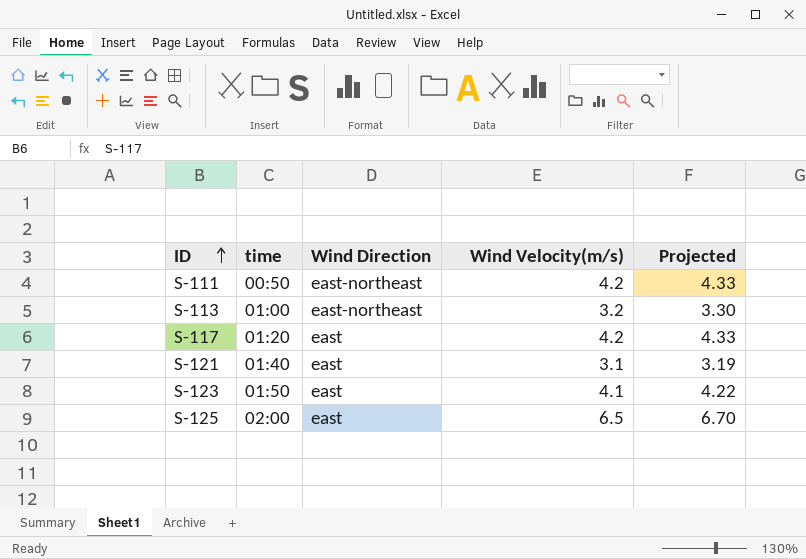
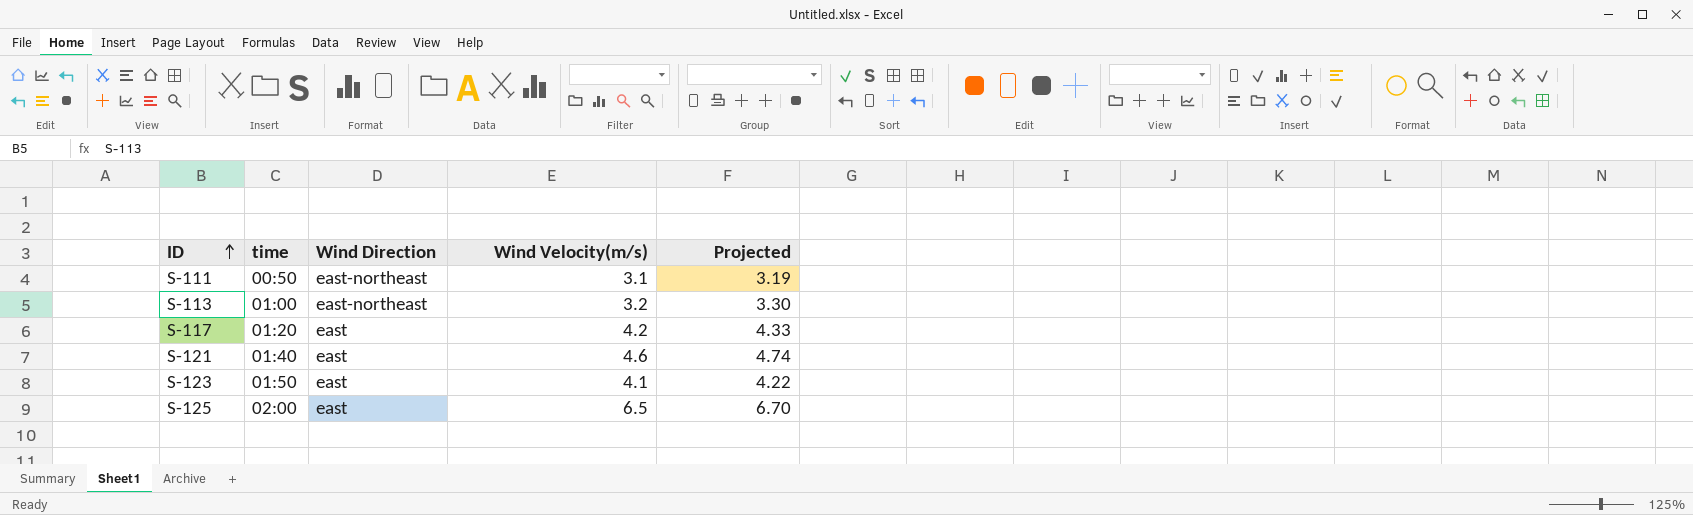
S-111 | Wind Velocity(m/s): 4.2 -> 3.1
S-111 | Projected: 4.33 -> 3.19
S-121 | Wind Velocity(m/s): 3.1 -> 4.6
S-121 | Projected: 3.19 -> 4.74

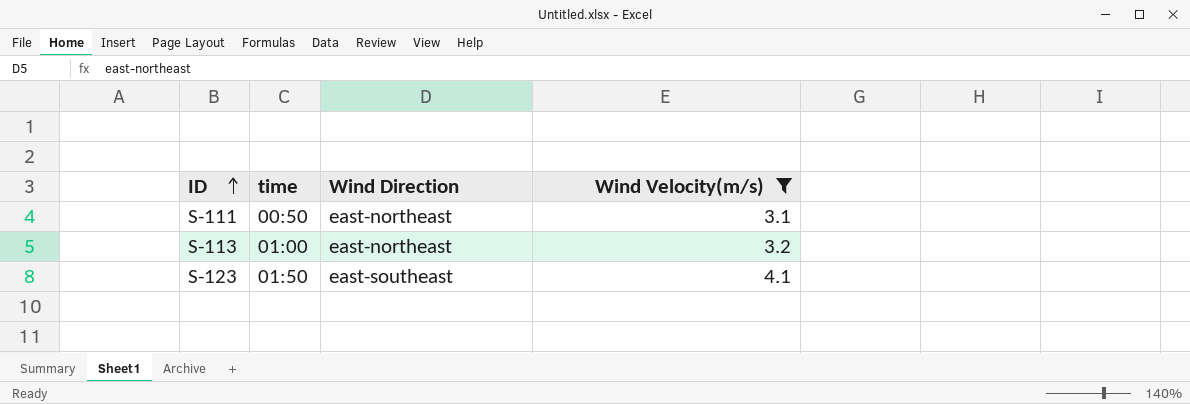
filter: none -> Wind Velocity(m/s) <= 4.1
column Projected | formula: [Wind Velocity(m/s)] * 1.03 -> none
S-123 | Wind Direction: east -> east-southeast

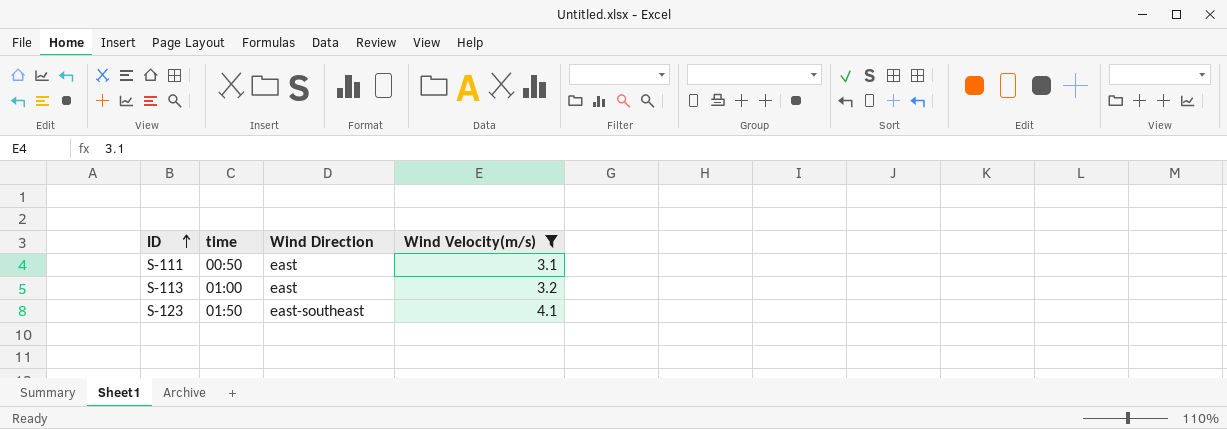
S-111 | Wind Direction: east-northeast -> east
S-113 | Wind Direction: east-northeast -> east

